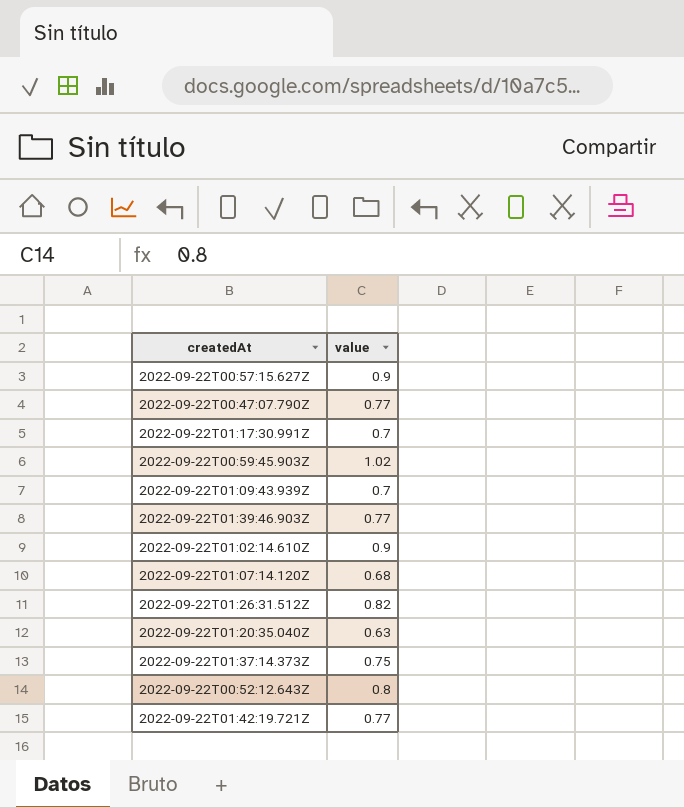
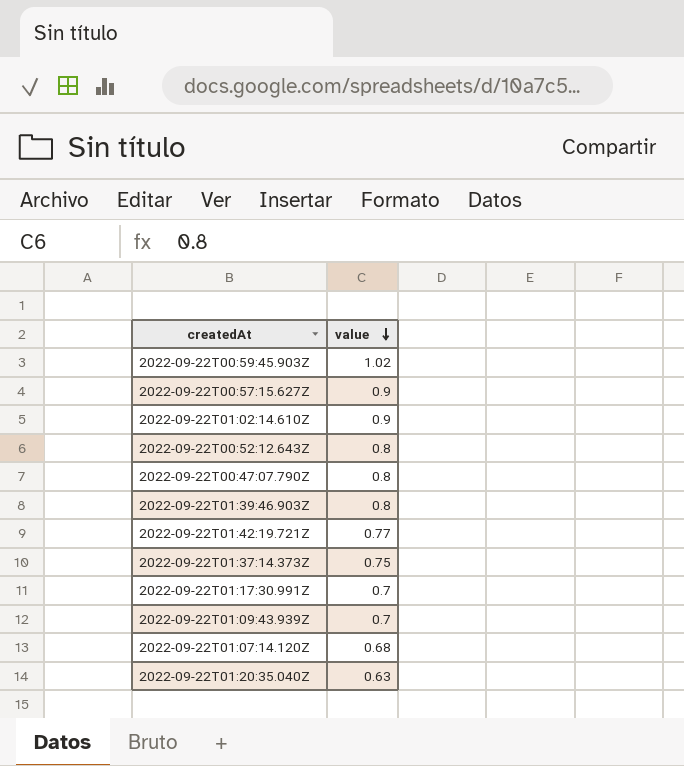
row order: none -> value descending
row 2022-09-22T01:26:31.512Z: 0.82 -> none
2022-09-22T00:47:07.790Z | value: 0.77 -> 0.8
2022-09-22T01:39:46.903Z | value: 0.77 -> 0.8

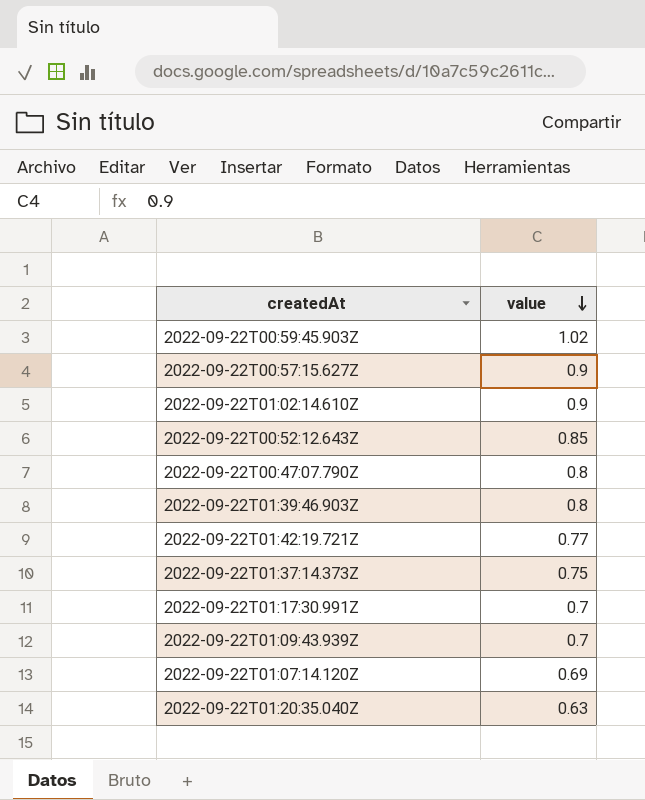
2022-09-22T00:52:12.643Z | value: 0.8 -> 0.85
2022-09-22T01:07:14.120Z | value: 0.68 -> 0.69

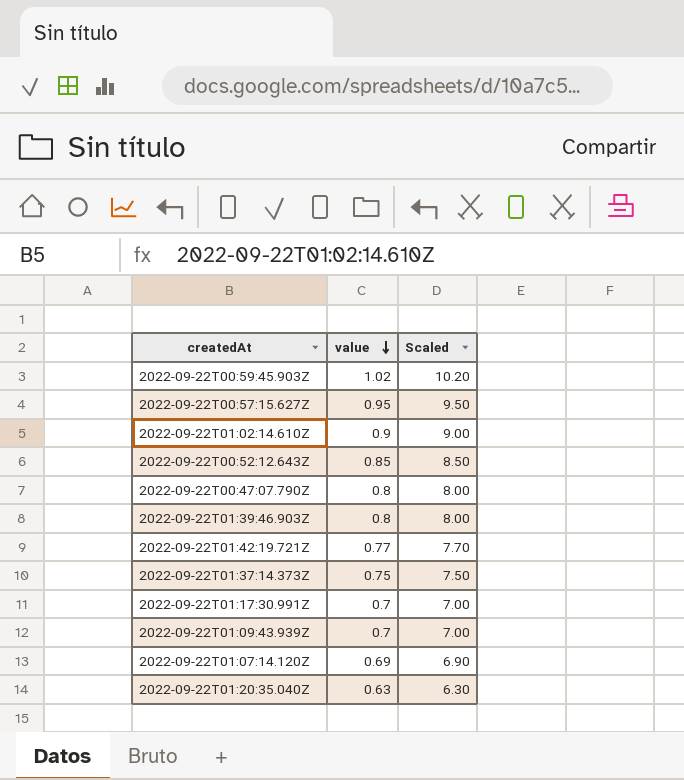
column Scaled | formula: none -> [value] * 10
2022-09-22T00:57:15.627Z | value: 0.9 -> 0.95

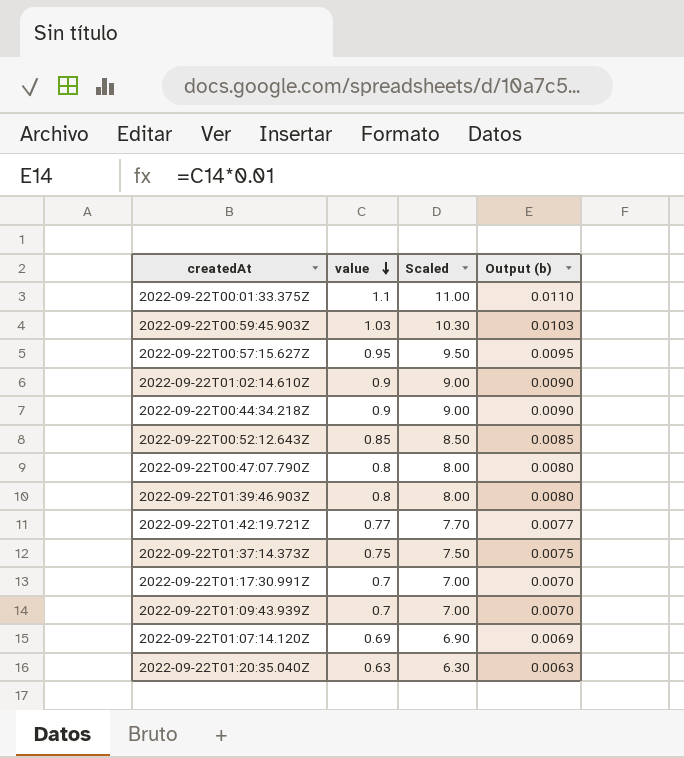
column Output (b) | formula: none -> [value] * 0.01
row 2022-09-22T00:01:33.375Z: none -> 1.1 | 11.00 | 0.0110
2022-09-22T00:59:45.903Z | value: 1.02 -> 1.03
2022-09-22T00:59:45.903Z | Scaled: 10.20 -> 10.30
row 2022-09-22T00:44:34.218Z: none -> 0.9 | 9.00 | 0.0090

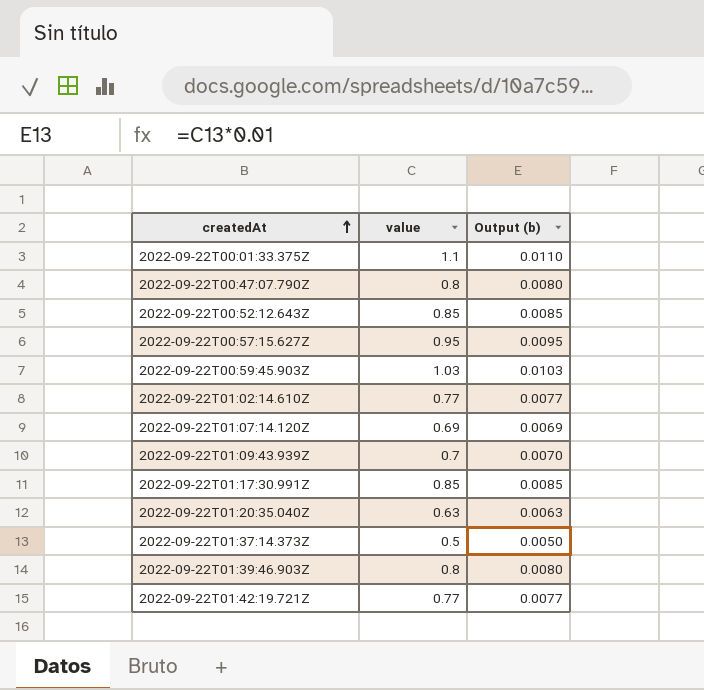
row order: value descending -> createdAt ascending
column Scaled | formula: [value] * 10 -> none
row 2022-09-22T00:44:34.218Z: 0.9 | 9.00 | 0.0090 -> none
2022-09-22T01:02:14.610Z | value: 0.9 -> 0.77
2022-09-22T01:02:14.610Z | Output (b): 0.0090 -> 0.0077
2022-09-22T01:17:30.991Z | value: 0.7 -> 0.85
2022-09-22T01:17:30.991Z | Output (b): 0.0070 -> 0.0085
2022-09-22T01:37:14.373Z | value: 0.75 -> 0.5
2022-09-22T01:37:14.373Z | Output (b): 0.0075 -> 0.0050

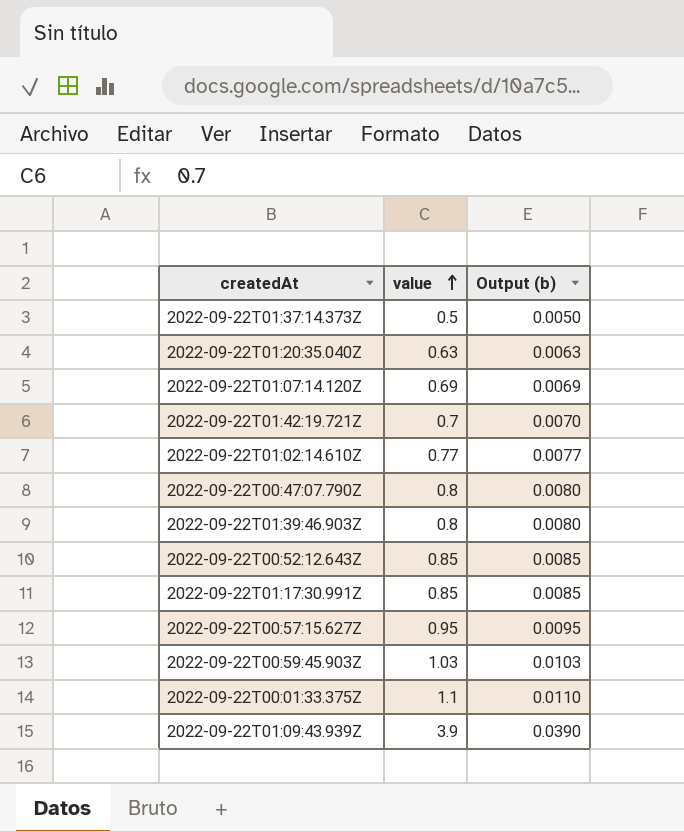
row order: createdAt ascending -> value ascending
2022-09-22T01:42:19.721Z | value: 0.77 -> 0.7
2022-09-22T01:42:19.721Z | Output (b): 0.0077 -> 0.0070
2022-09-22T01:09:43.939Z | value: 0.7 -> 3.9
2022-09-22T01:09:43.939Z | Output (b): 0.0070 -> 0.0390

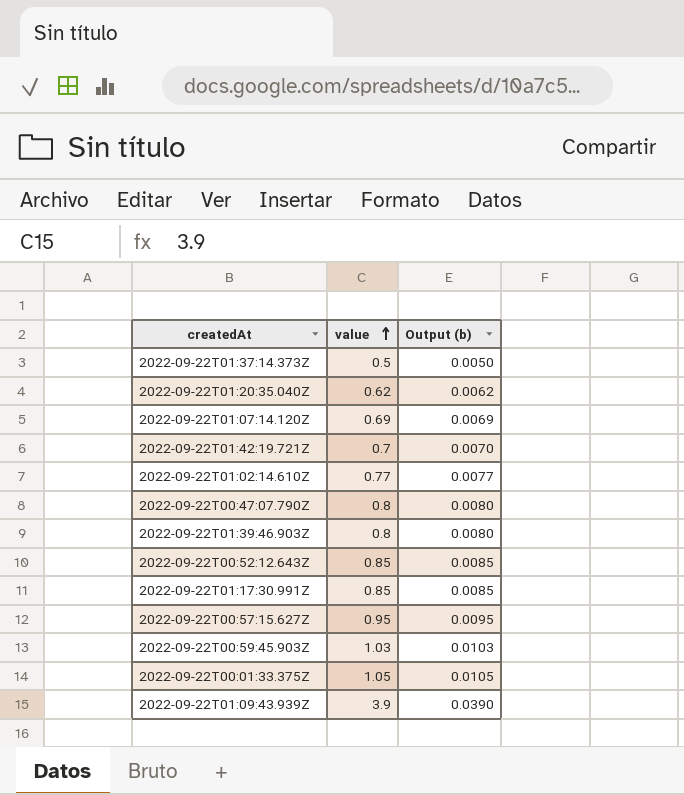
2022-09-22T01:20:35.040Z | value: 0.63 -> 0.62
2022-09-22T01:20:35.040Z | Output (b): 0.0063 -> 0.0062
2022-09-22T00:01:33.375Z | value: 1.1 -> 1.05
2022-09-22T00:01:33.375Z | Output (b): 0.0110 -> 0.0105

